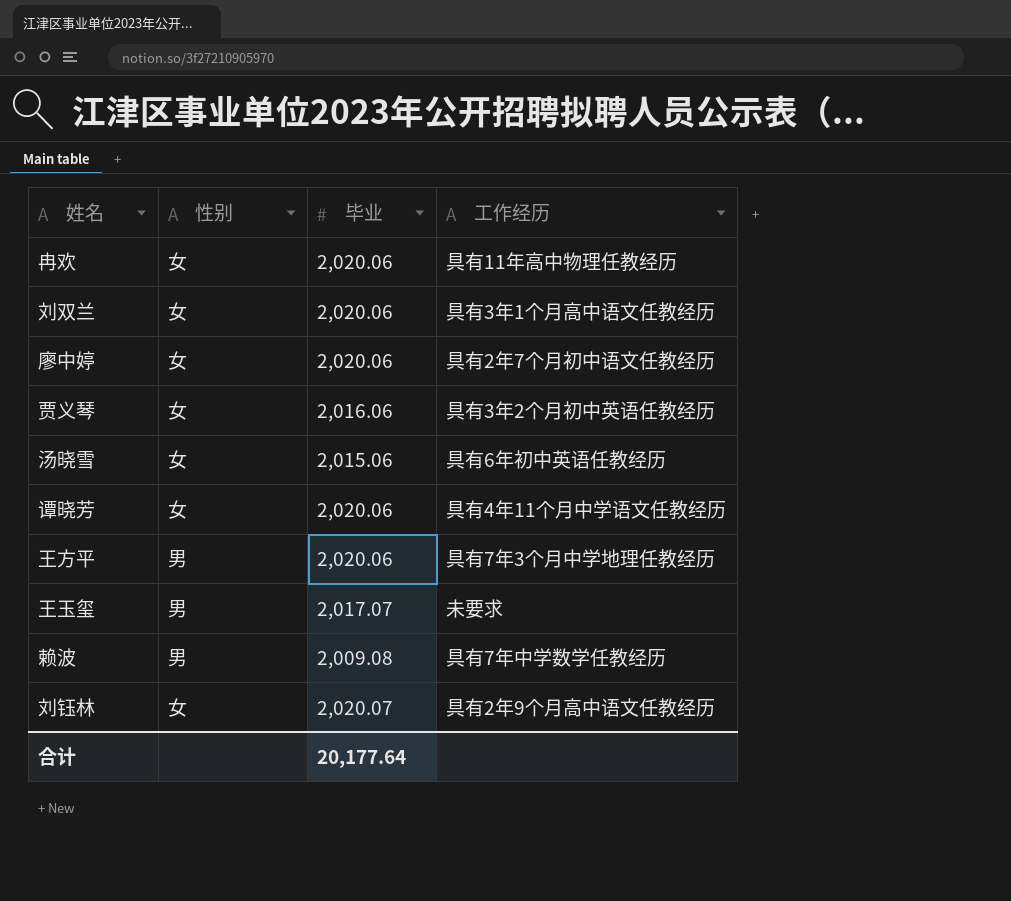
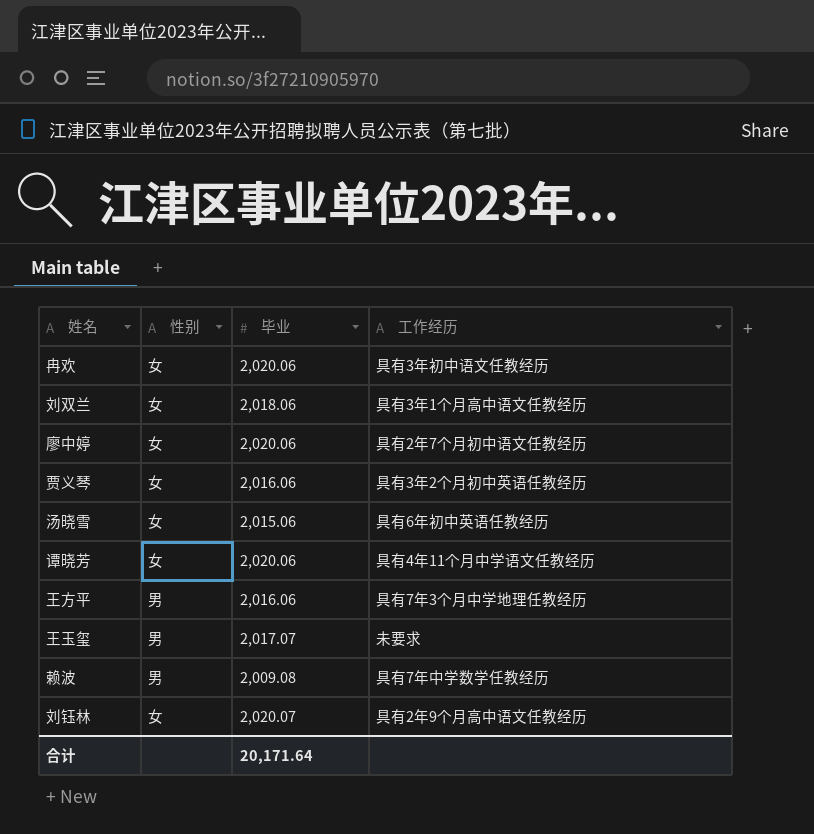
冉欢 | 工作经历: 具有11年高中物理任教经历 -> 具有3年初中语文任教经历
刘双兰 | 毕业: 2,020.06 -> 2,018.06
王方平 | 毕业: 2,020.06 -> 2,016.06
合计 | 毕业: 20,177.64 -> 20,171.64

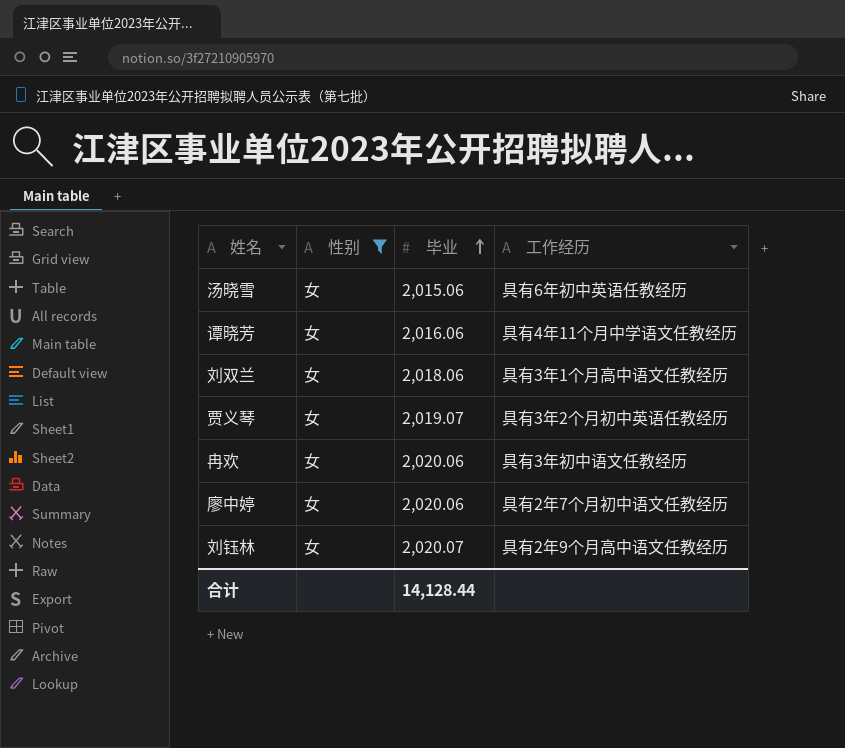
filter: none -> 性别 = 女
row order: none -> 毕业 ascending
谭晓芳 | 毕业: 2,020.06 -> 2,016.06
贾义琴 | 毕业: 2,016.06 -> 2,019.07
合计 | 毕业: 20,171.64 -> 14,128.44

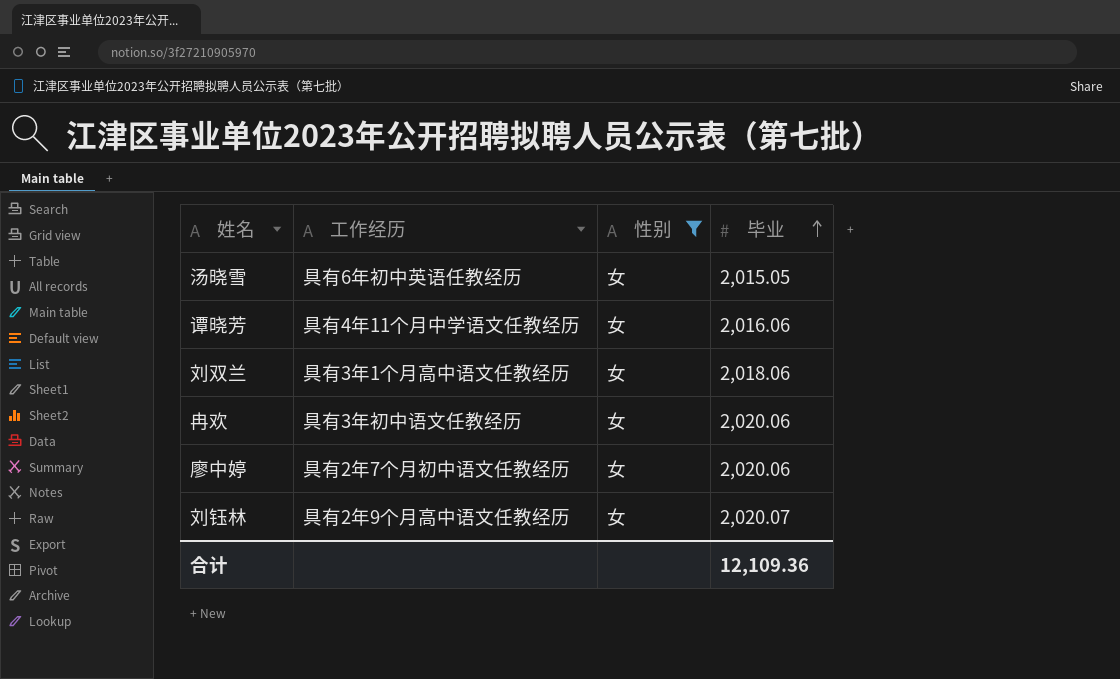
column 工作经历 | position: 4 -> 2
row 贾义琴: 女 | 2,019.07 | 具有3年2个月初中英语任教经历 -> none
汤晓雪 | 毕业: 2,015.06 -> 2,015.05
合计 | 毕业: 14,128.44 -> 12,109.36

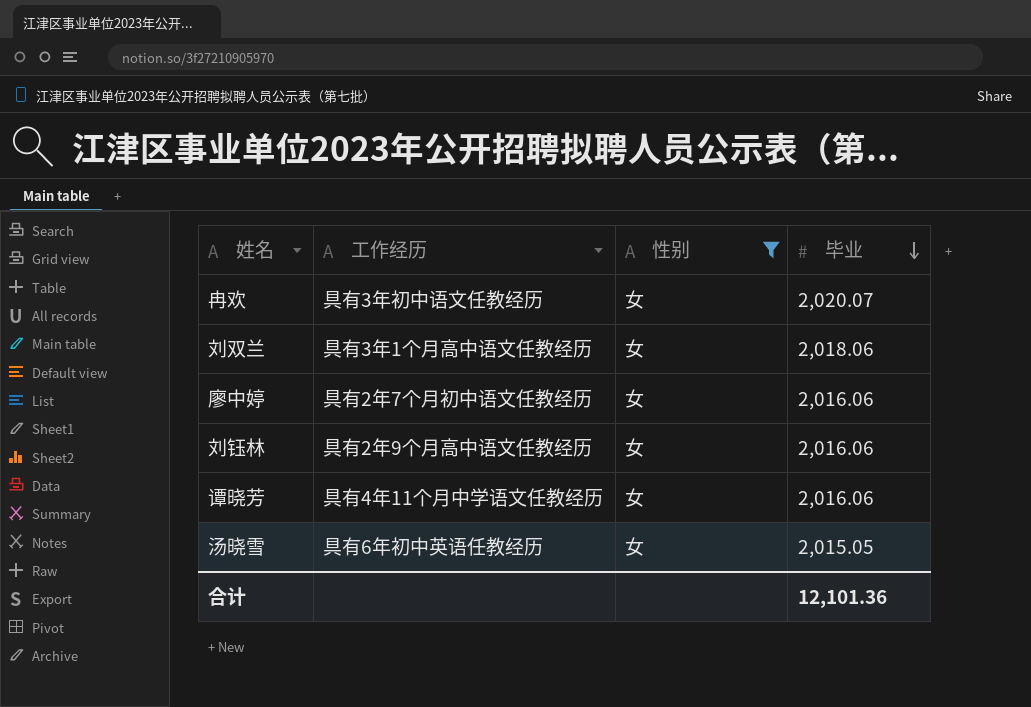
row order: 毕业 ascending -> 毕业 descending
冉欢 | 毕业: 2,020.06 -> 2,020.07
廖中婷 | 毕业: 2,020.06 -> 2,016.06
刘钰林 | 毕业: 2,020.07 -> 2,016.06
合计 | 毕业: 12,109.36 -> 12,101.36

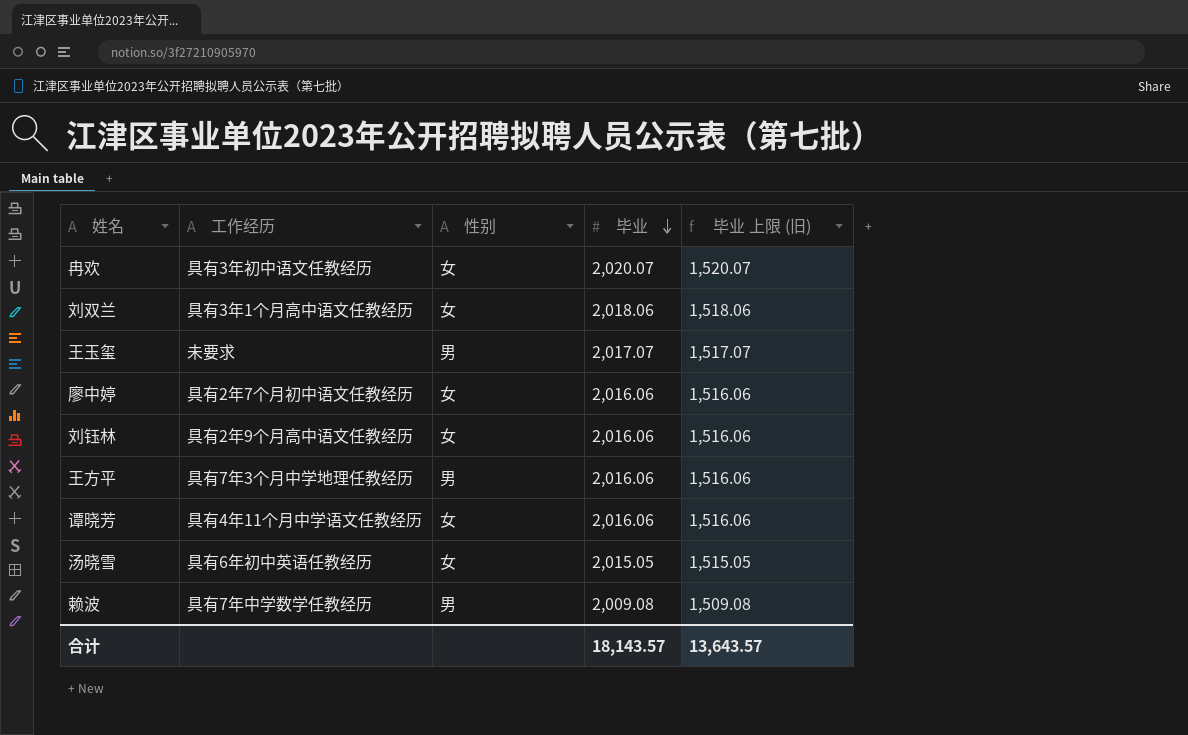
filter: 性别 = 女 -> none
column 毕业 上限 (旧) | formula: none -> [毕业] - 500
合计 | 毕业: 12,101.36 -> 18,143.57

